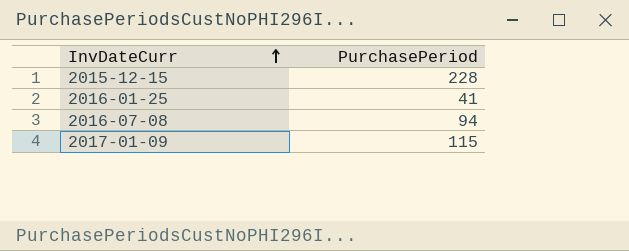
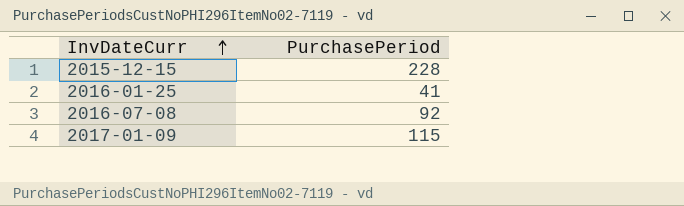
2016-07-08 | PurchasePeriod: 94 -> 92

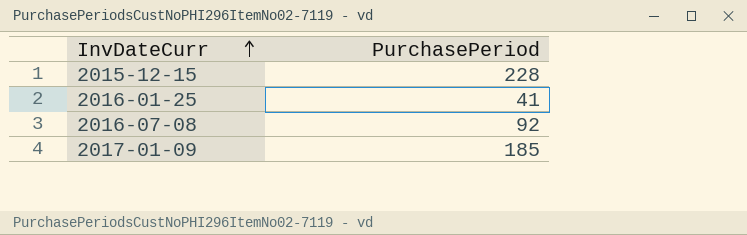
2017-01-09 | PurchasePeriod: 115 -> 185

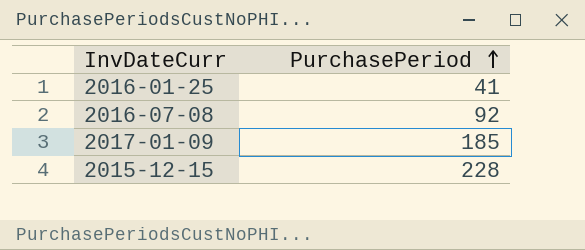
row order: InvDateCurr ascending -> PurchasePeriod ascending

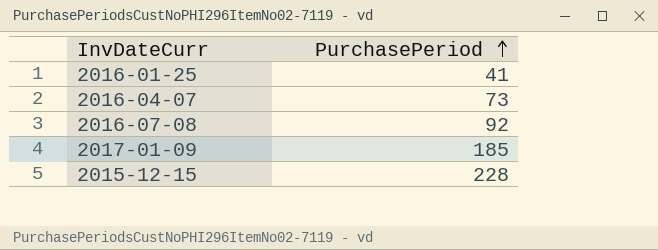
row 2016-04-07: none -> 73

